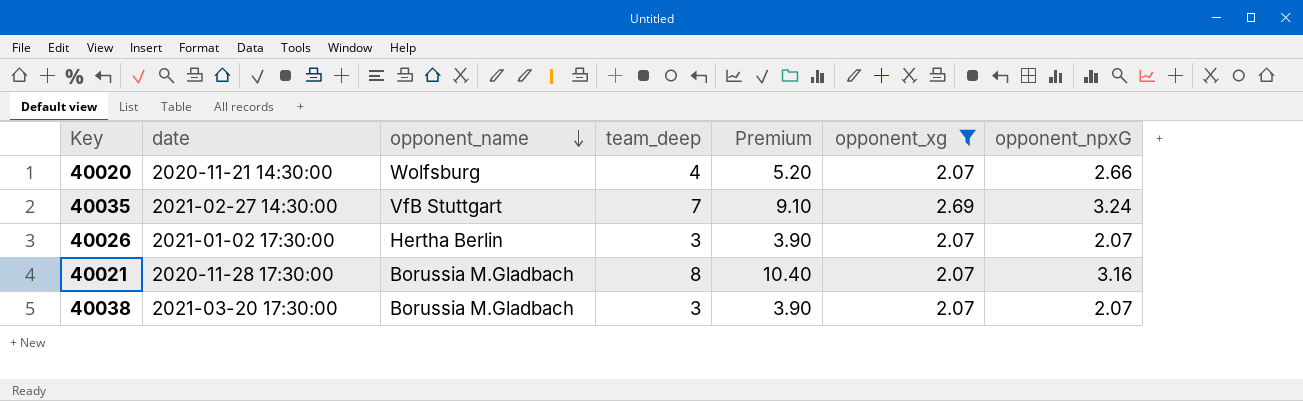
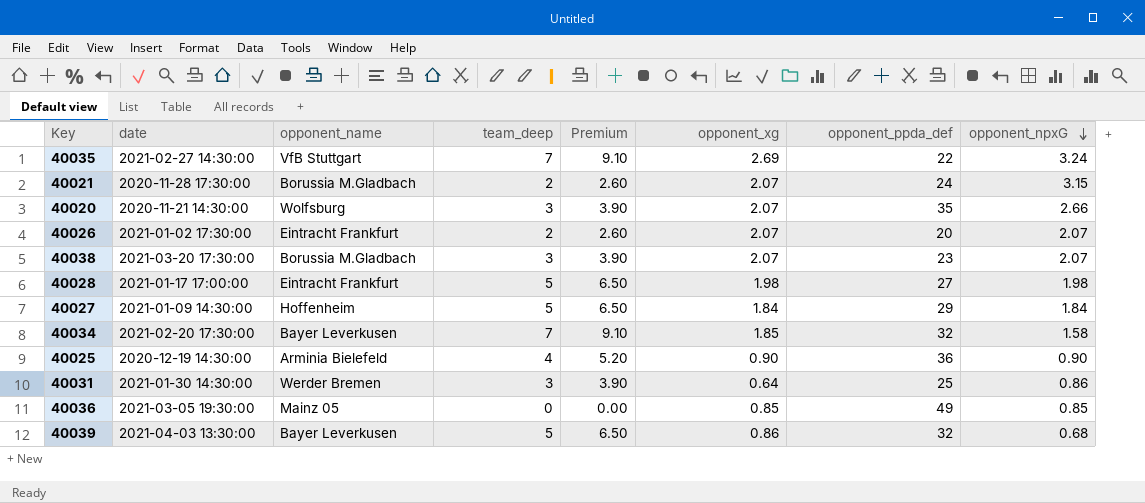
filter: opponent_xg >= 2.07 -> none
row order: opponent_name descending -> opponent_npxG descending
column opponent_ppda_def | position: none -> 7
40021 | team_deep: 8 -> 2
40021 | Premium: 10.40 -> 2.60
40021 | opponent_npxG: 3.16 -> 3.15
40020 | team_deep: 4 -> 3
40020 | Premium: 5.20 -> 3.90
40026 | opponent_name: Hertha Berlin -> Eintracht Frankfurt
40026 | team_deep: 3 -> 2
40026 | Premium: 3.90 -> 2.60

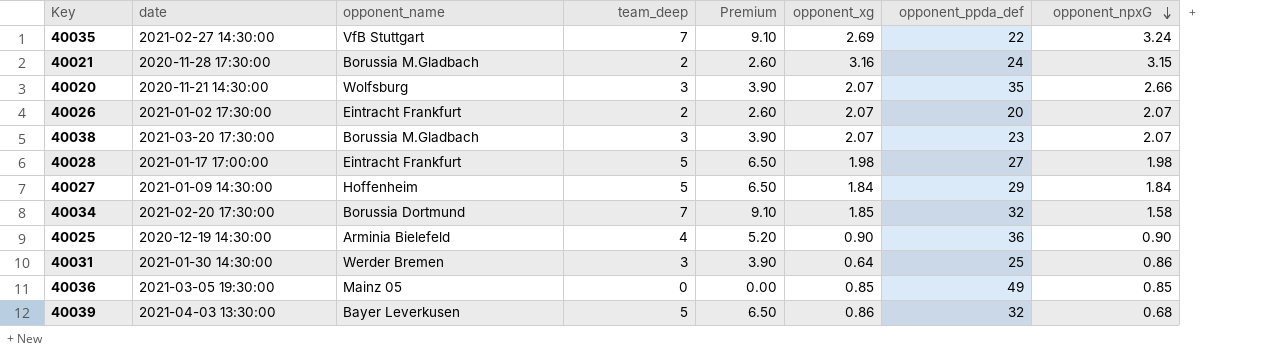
40021 | opponent_xg: 2.07 -> 3.16
40034 | opponent_name: Bayer Leverkusen -> Borussia Dortmund

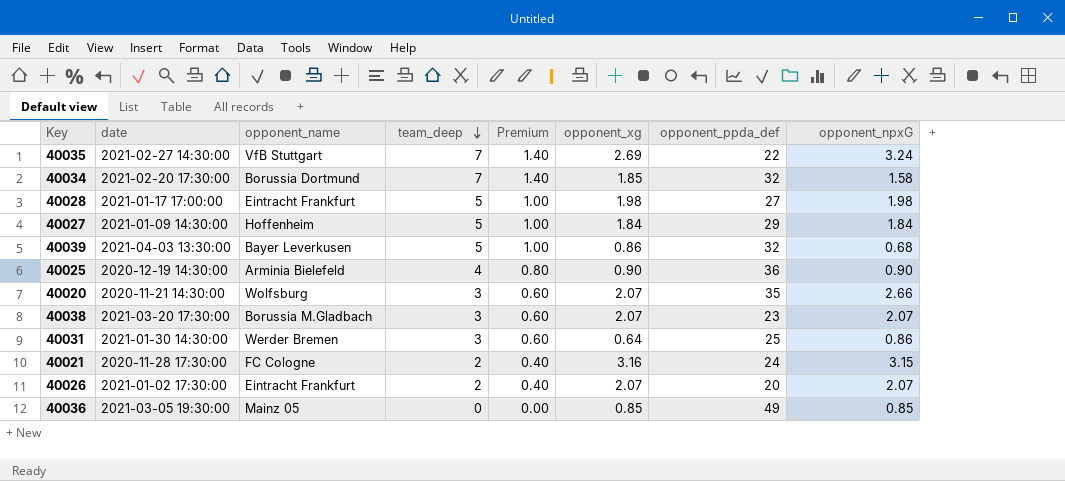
row order: opponent_npxG descending -> team_deep descending
column Premium | formula: [team_deep] * 1.3 -> [team_deep] * 0.2
40021 | opponent_name: Borussia M.Gladbach -> FC Cologne

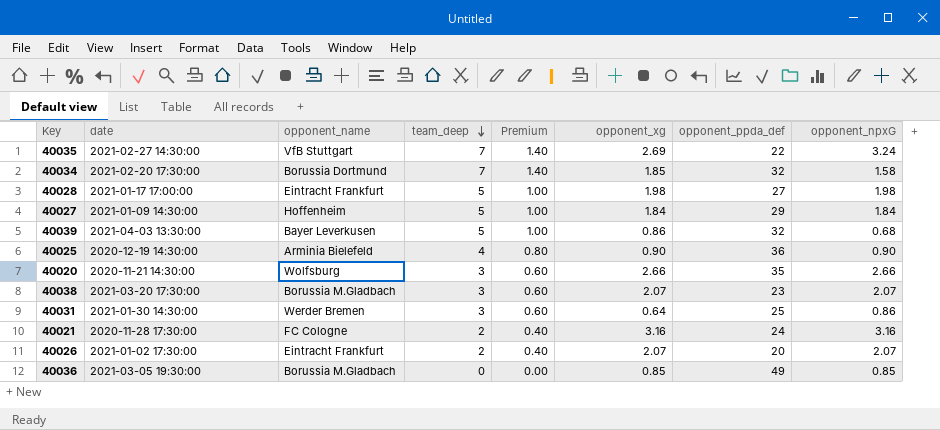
40020 | opponent_xg: 2.07 -> 2.66
40021 | opponent_npxG: 3.15 -> 3.16
40036 | opponent_name: Mainz 05 -> Borussia M.Gladbach

